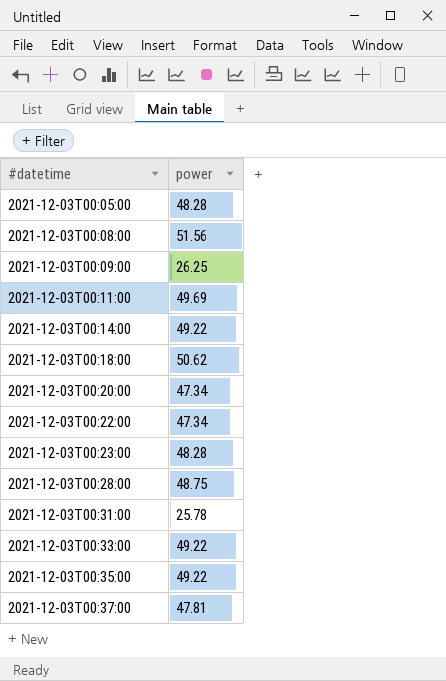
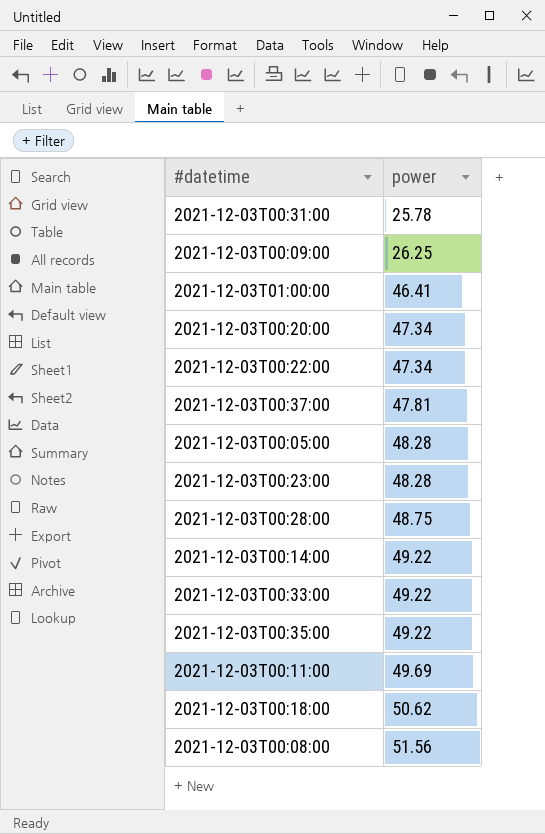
row order: #datetime ascending -> power ascending
row 2021-12-03T01:00:00: none -> 46.41

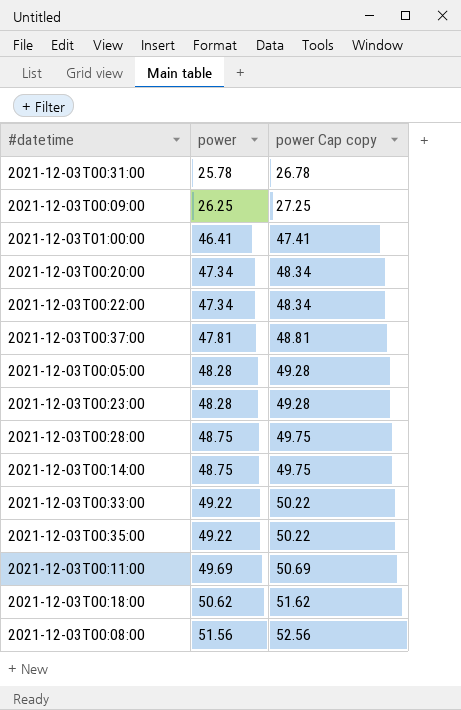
column power Cap copy | formula: none -> [power] + 1
2021-12-03T00:14:00 | power: 49.22 -> 48.75

